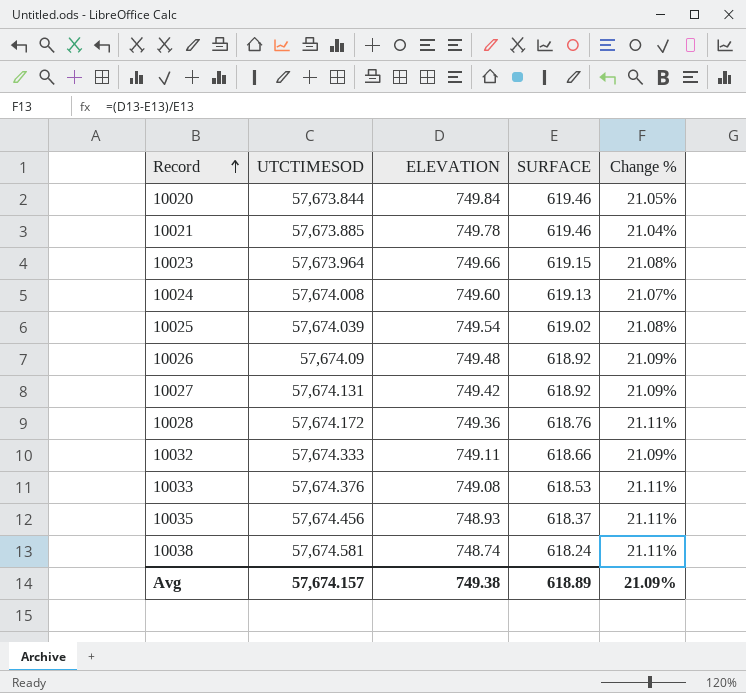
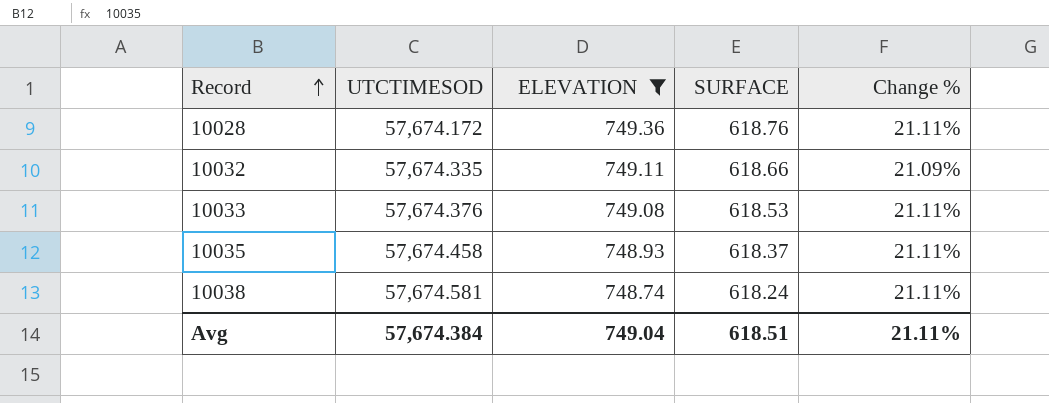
filter: none -> ELEVATION <= 749.36
10032 | UTCTIMESOD: 57,674.333 -> 57,674.335
10035 | UTCTIMESOD: 57,674.456 -> 57,674.458
Avg | UTCTIMESOD: 57,674.157 -> 57,674.384
Avg | ELEVATION: 749.38 -> 749.04
Avg | SURFACE: 618.89 -> 618.51
Avg | Change %: 21.09% -> 21.11%

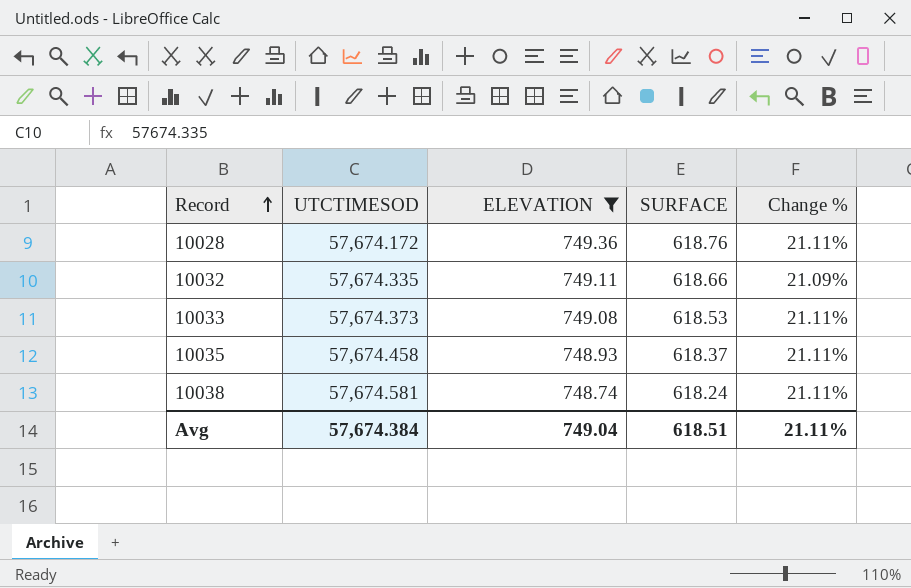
10033 | UTCTIMESOD: 57,674.376 -> 57,674.373

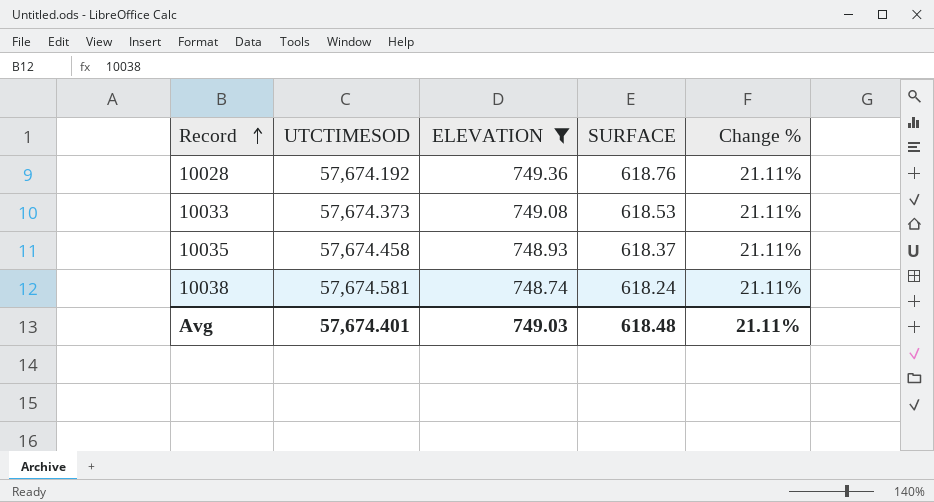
row 10032: 57,674.335 | 749.11 | 618.66 | 21.09% -> none
10028 | UTCTIMESOD: 57,674.172 -> 57,674.192
Avg | UTCTIMESOD: 57,674.384 -> 57,674.401
Avg | ELEVATION: 749.04 -> 749.03
Avg | SURFACE: 618.51 -> 618.48

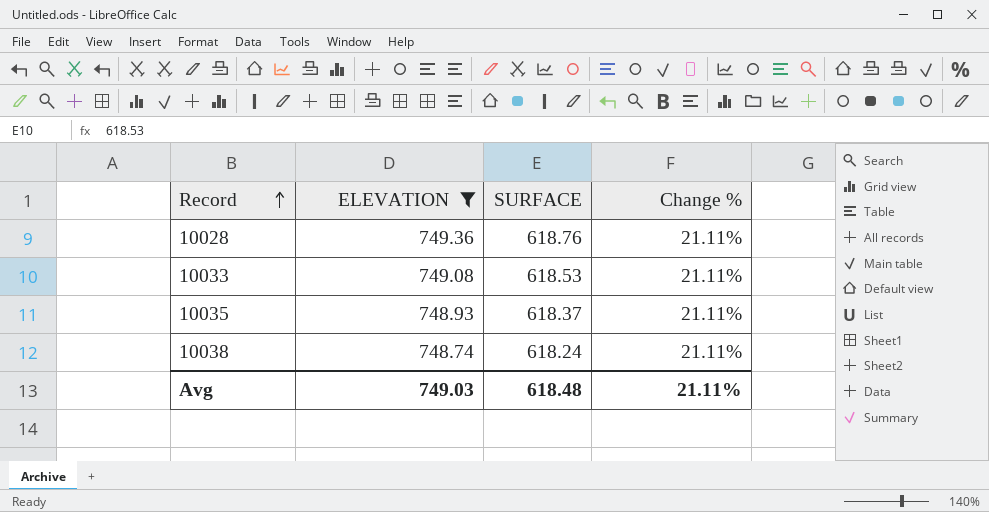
column UTCTIMESOD | position: 2 -> none

